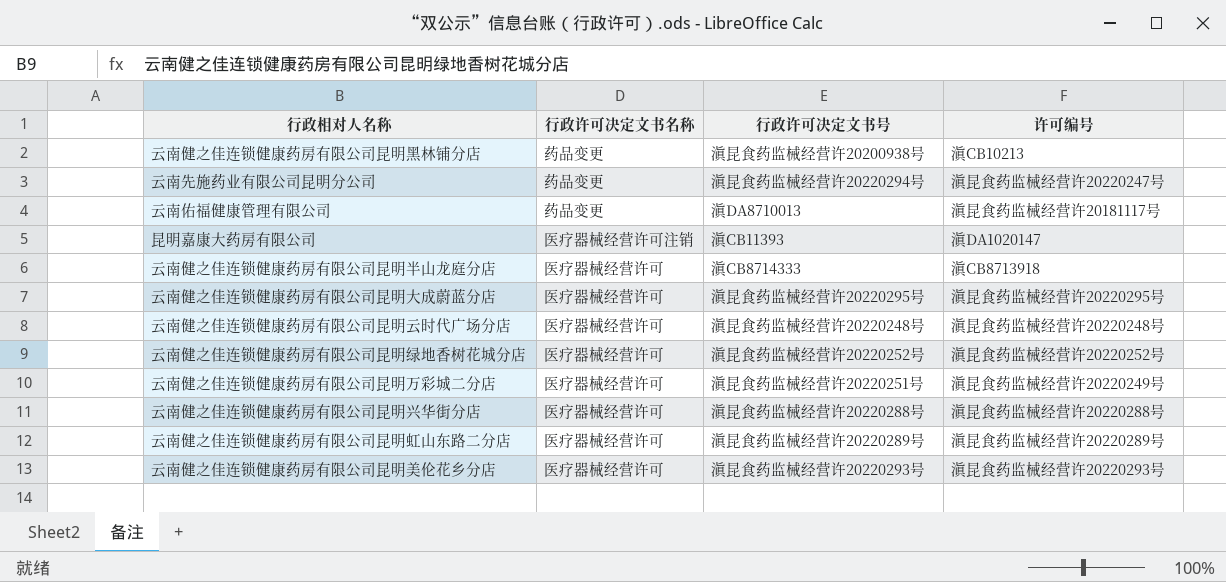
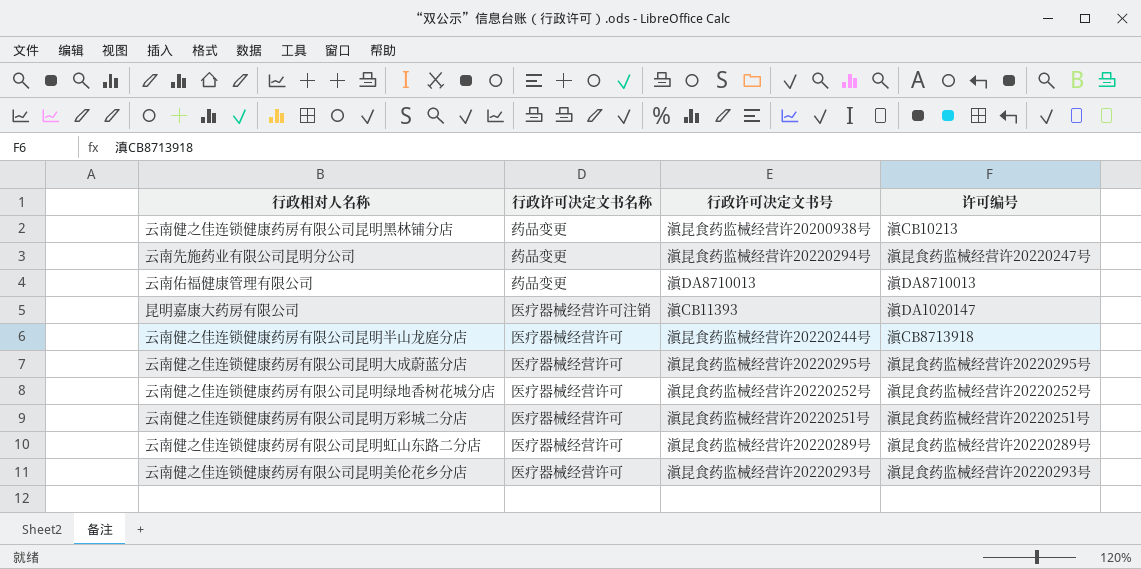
row 云南健之佳连锁健康药房有限公司昆明云时代广场分店: 医疗器械经营许可 | 滇昆食药监械经营许20220248号 | 滇昆食药监械经营许20220248号 -> none
row 云南健之佳连锁健康药房有限公司昆明兴华街分店: 医疗器械经营许可 | 滇昆食药监械经营许20220288号 | 滇昆食药监械经营许20220288号 -> none
云南佑福健康管理有限公司 | 许可编号: 滇昆食药监械经营许20181117号 -> 滇DA8710013
云南健之佳连锁健康药房有限公司昆明半山龙庭分店 | 行政许可决定文书号: 滇CB8714333 -> 滇昆食药监械经营许20220244号
云南健之佳连锁健康药房有限公司昆明万彩城二分店 | 许可编号: 滇昆食药监械经营许20220249号 -> 滇昆食药监械经营许20220251号

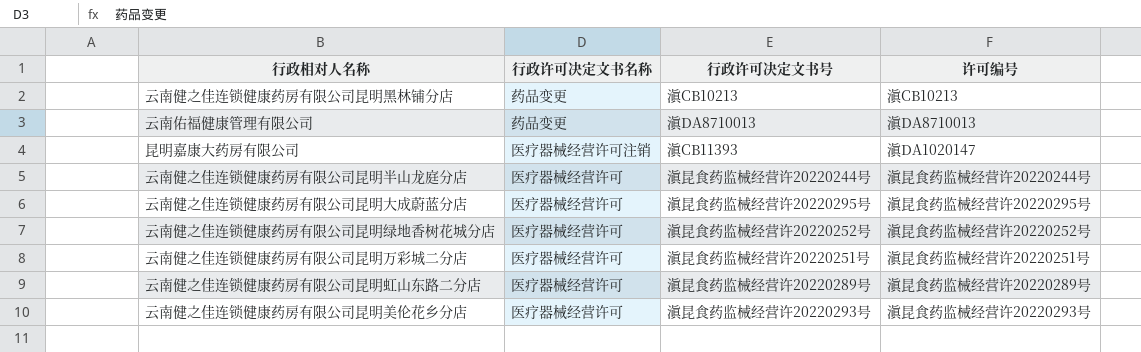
row 云南先施药业有限公司昆明分公司: 药品变更 | 滇昆食药监械经营许20220294号 | 滇昆食药监械经营许20220247号 -> none
云南健之佳连锁健康药房有限公司昆明黑林铺分店 | 行政许可决定文书号: 滇昆食药监械经营许20200938号 -> 滇CB10213
云南健之佳连锁健康药房有限公司昆明半山龙庭分店 | 许可编号: 滇CB8713918 -> 滇昆食药监械经营许20220244号

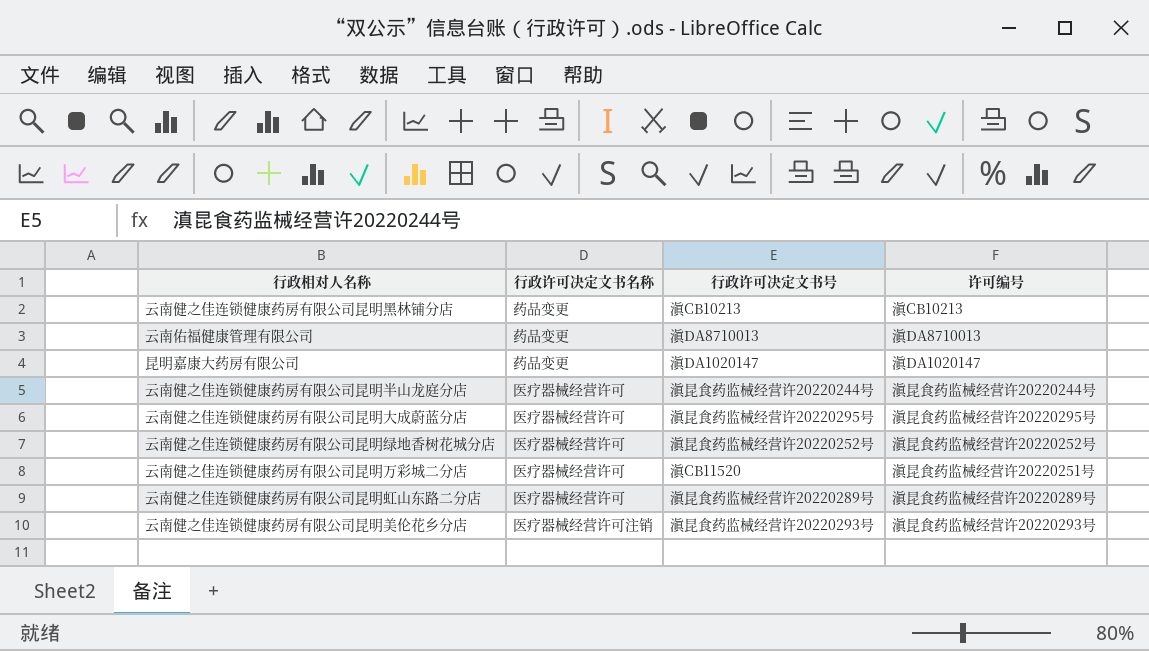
昆明嘉康大药房有限公司 | 行政许可决定文书名称: 医疗器械经营许可注销 -> 药品变更
昆明嘉康大药房有限公司 | 行政许可决定文书号: 滇CB11393 -> 滇DA1020147
云南健之佳连锁健康药房有限公司昆明万彩城二分店 | 行政许可决定文书号: 滇昆食药监械经营许20220251号 -> 滇CB11520
云南健之佳连锁健康药房有限公司昆明美伦花乡分店 | 行政许可决定文书名称: 医疗器械经营许可 -> 医疗器械经营许可注销

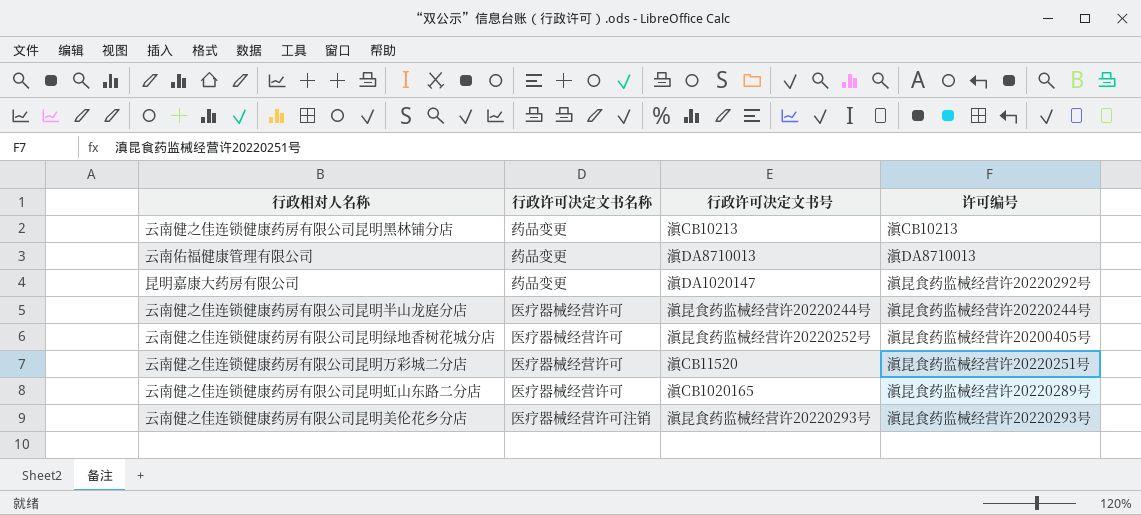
row 云南健之佳连锁健康药房有限公司昆明大成蔚蓝分店: 医疗器械经营许可 | 滇昆食药监械经营许20220295号 | 滇昆食药监械经营许20220295号 -> none
昆明嘉康大药房有限公司 | 许可编号: 滇DA1020147 -> 滇昆食药监械经营许20220292号
云南健之佳连锁健康药房有限公司昆明绿地香树花城分店 | 许可编号: 滇昆食药监械经营许20220252号 -> 滇昆食药监械经营许20200405号
云南健之佳连锁健康药房有限公司昆明虹山东路二分店 | 行政许可决定文书号: 滇昆食药监械经营许20220289号 -> 滇CB1020165

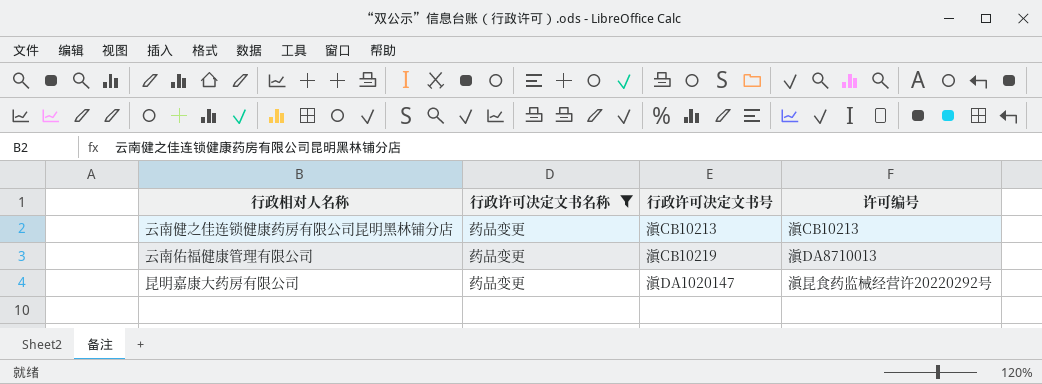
filter: none -> 行政许可决定文书名称 = 药品变更
云南佑福健康管理有限公司 | 行政许可决定文书号: 滇DA8710013 -> 滇CB10219

